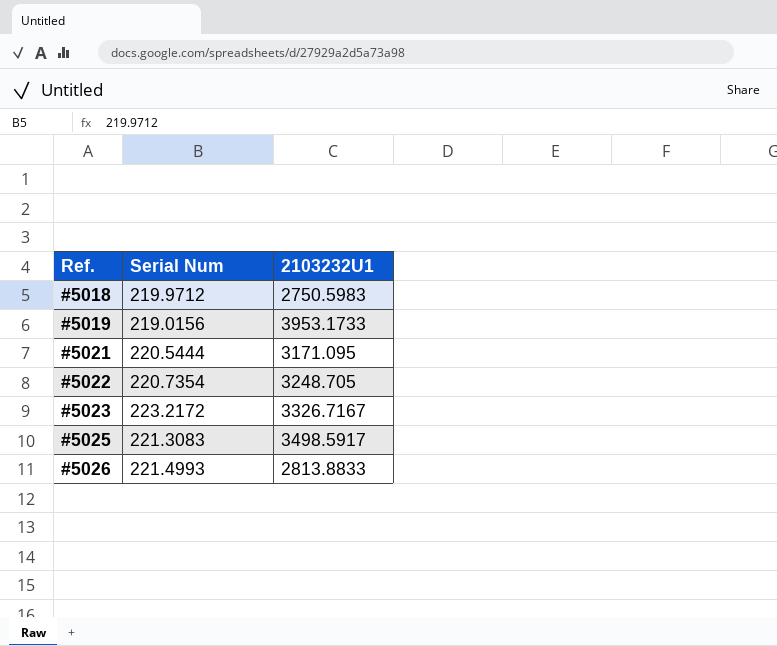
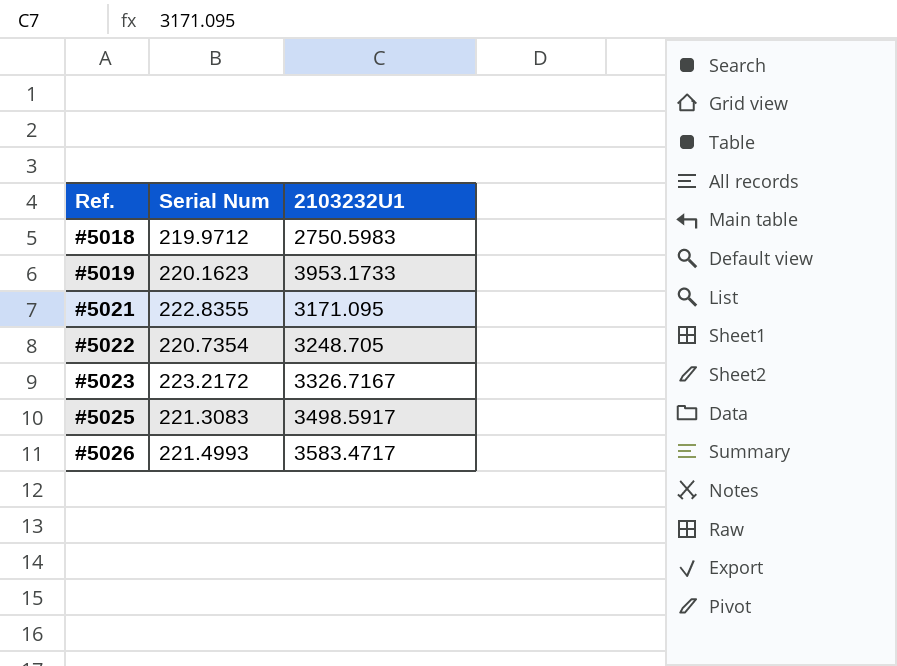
#5019 | Serial Num: 219.0156 -> 220.1623
#5021 | Serial Num: 220.5444 -> 222.8355
#5026 | 2103232U1: 2813.8833 -> 3583.4717

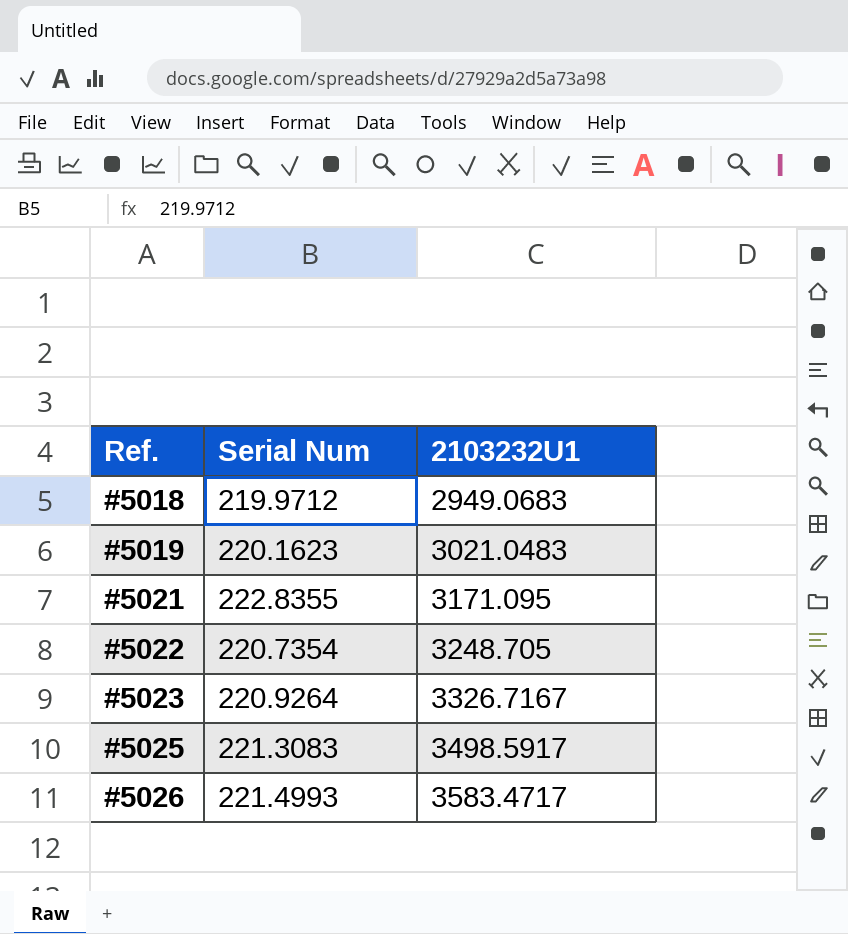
#5018 | 2103232U1: 2750.5983 -> 2949.0683
#5019 | 2103232U1: 3953.1733 -> 3021.0483
#5023 | Serial Num: 223.2172 -> 220.9264

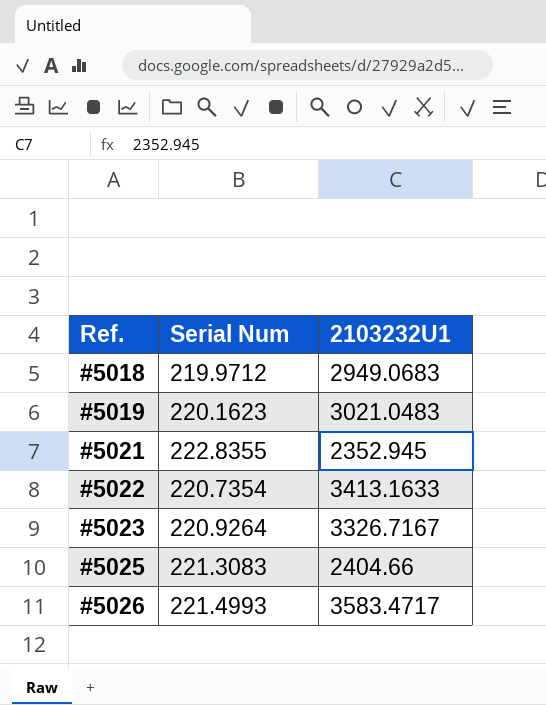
#5021 | 2103232U1: 3171.095 -> 2352.945
#5022 | 2103232U1: 3248.705 -> 3413.1633
#5025 | 2103232U1: 3498.5917 -> 2404.66

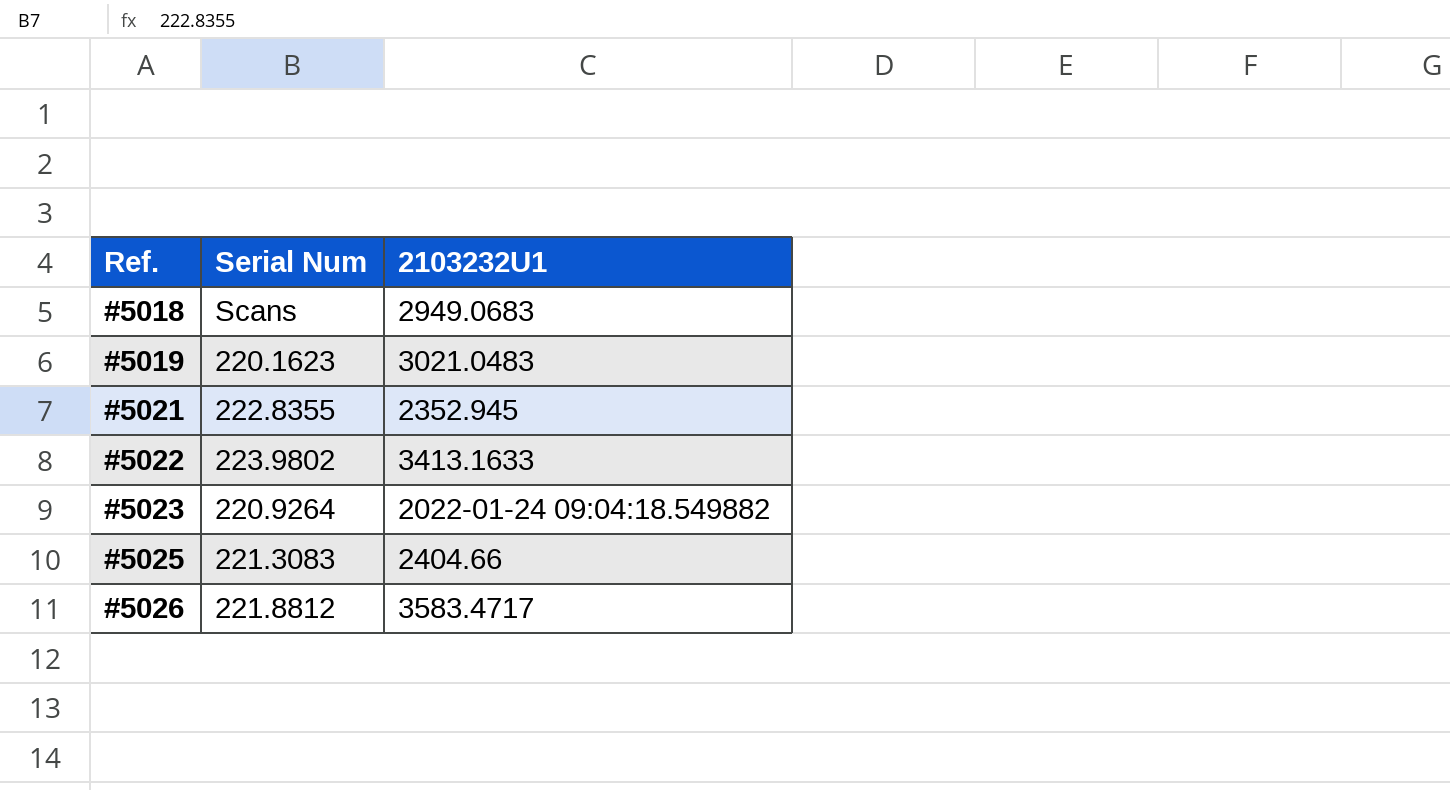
#5018 | Serial Num: 219.9712 -> Scans
#5022 | Serial Num: 220.7354 -> 223.9802
#5023 | 2103232U1: 3326.7167 -> 2022-01-24 09:04:18.549882
#5026 | Serial Num: 221.4993 -> 221.8812

